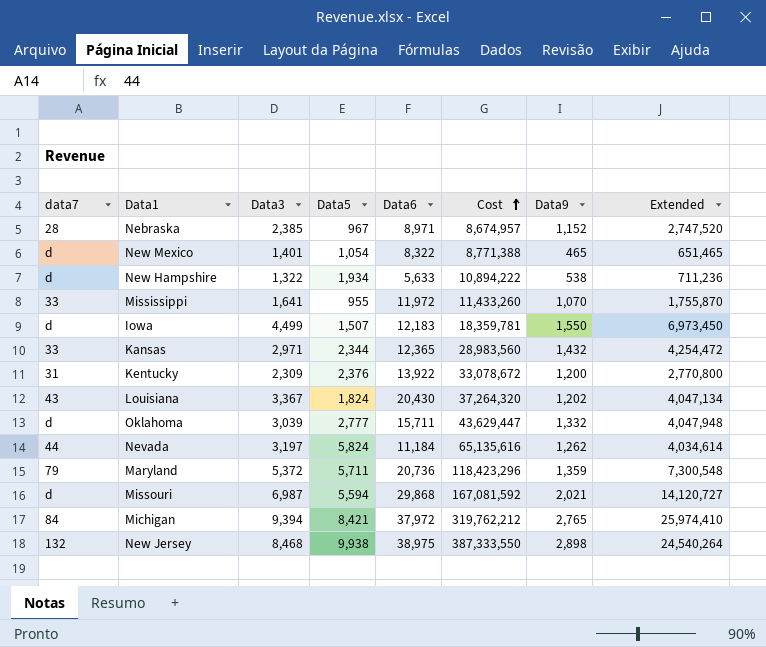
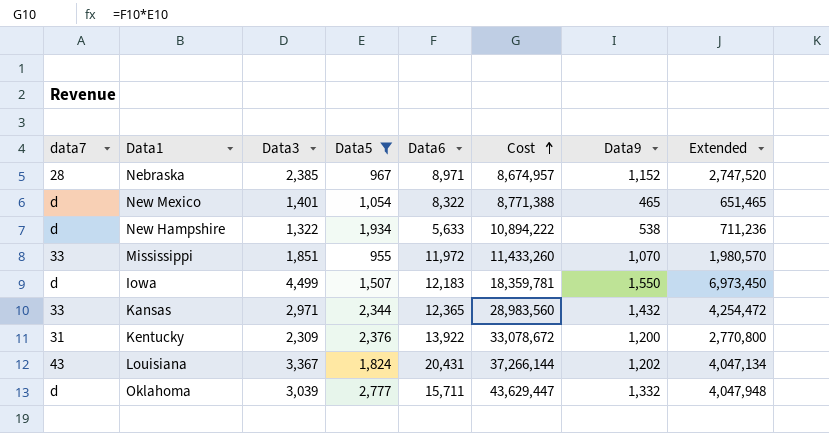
filter: none -> Data5 <= 2,777
Mississippi | Data3: 1,641 -> 1,851
Mississippi | Extended: 1,755,870 -> 1,980,570
Louisiana | Data6: 20,430 -> 20,431
Louisiana | Cost: 37,264,320 -> 37,266,144

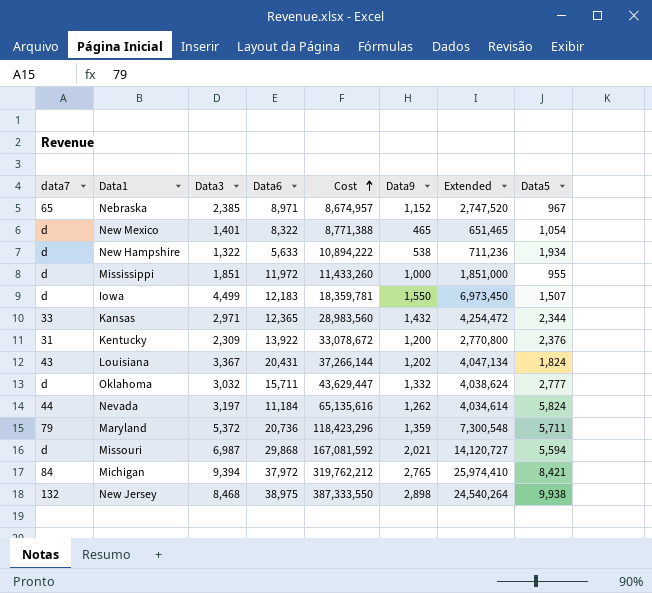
filter: Data5 <= 2,777 -> none
column Data5 | position: 4 -> 8
Nebraska | data7: 28 -> 65
Mississippi | data7: 33 -> d
Mississippi | Data9: 1,070 -> 1,000
Mississippi | Extended: 1,980,570 -> 1,851,000
Oklahoma | Data3: 3,039 -> 3,032
Oklahoma | Extended: 4,047,948 -> 4,038,624

